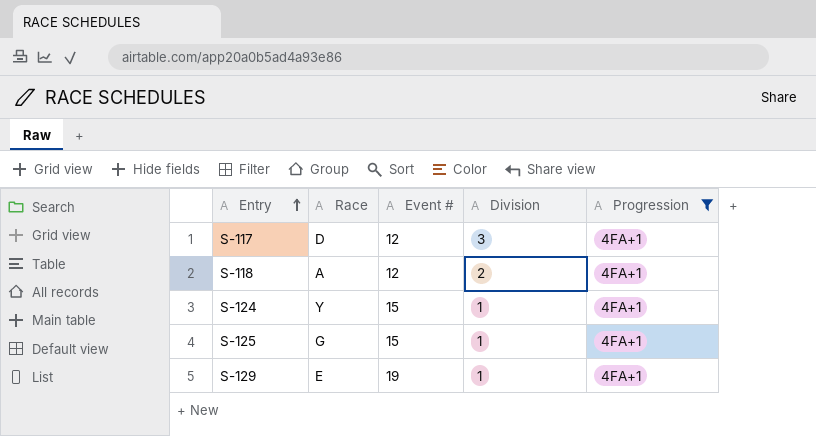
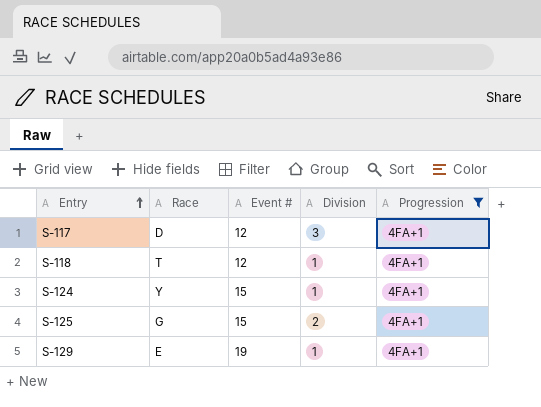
S-118 | Race: A -> T
S-118 | Division: 2 -> 1
S-125 | Division: 1 -> 2

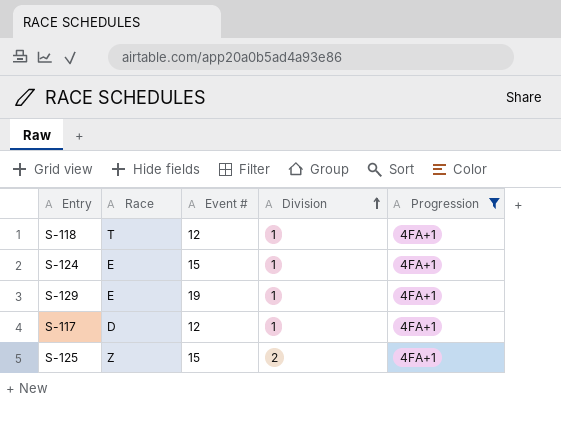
row order: Entry ascending -> Division ascending
S-124 | Race: Y -> E
S-117 | Division: 3 -> 1
S-125 | Race: G -> Z

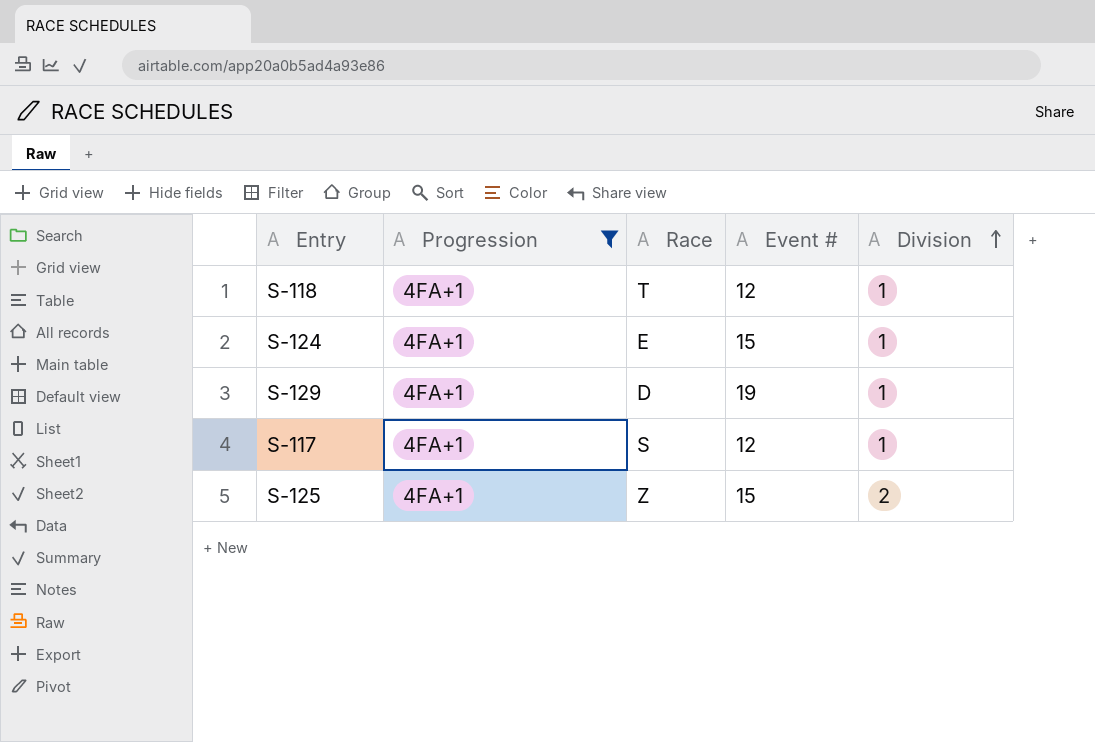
column Progression | position: 5 -> 2
S-129 | Race: E -> D
S-117 | Race: D -> S

